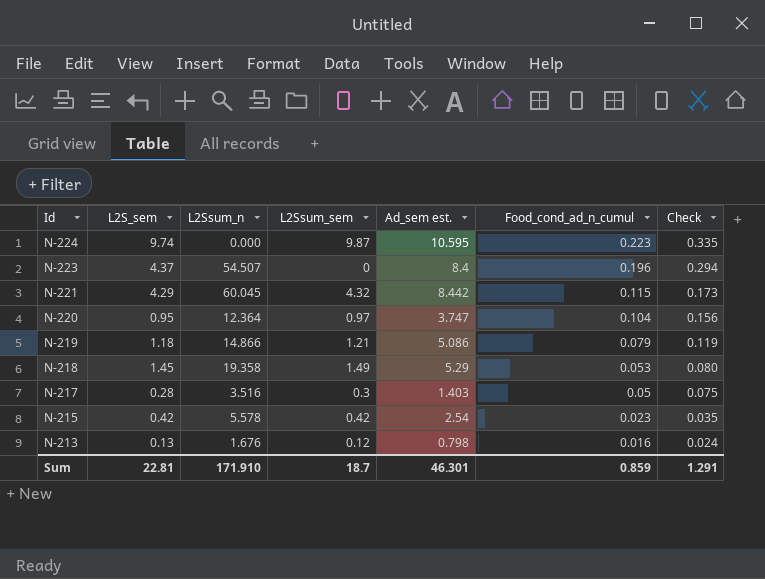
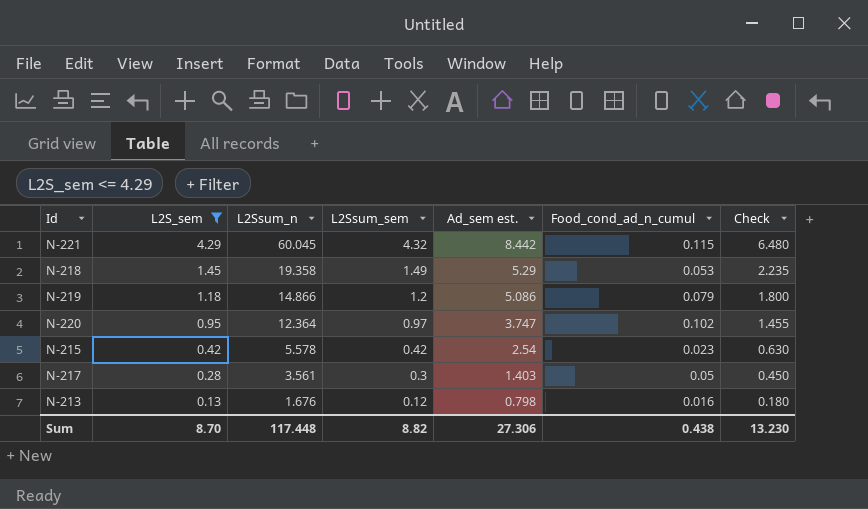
filter: none -> L2S_sem <= 4.29
row order: Id descending -> L2S_sem descending
column Check | formula: [Food_cond_ad_n_cumul] * 1.5 -> [L2Ssum_sem] * 1.5
N-219 | L2Ssum_sem: 1.21 -> 1.2
N-220 | Food_cond_ad_n_cumul: 0.104 -> 0.102
N-217 | L2Ssum_n: 3.516 -> 3.561
Sum | L2S_sem: 22.81 -> 8.70
Sum | L2Ssum_n: 171.910 -> 117.448
Sum | L2Ssum_sem: 18.7 -> 8.82
Sum | Ad_sem est.: 46.301 -> 27.306
Sum | Food_cond_ad_n_cumul: 0.859 -> 0.438
Sum | Check: 1.291 -> 13.230

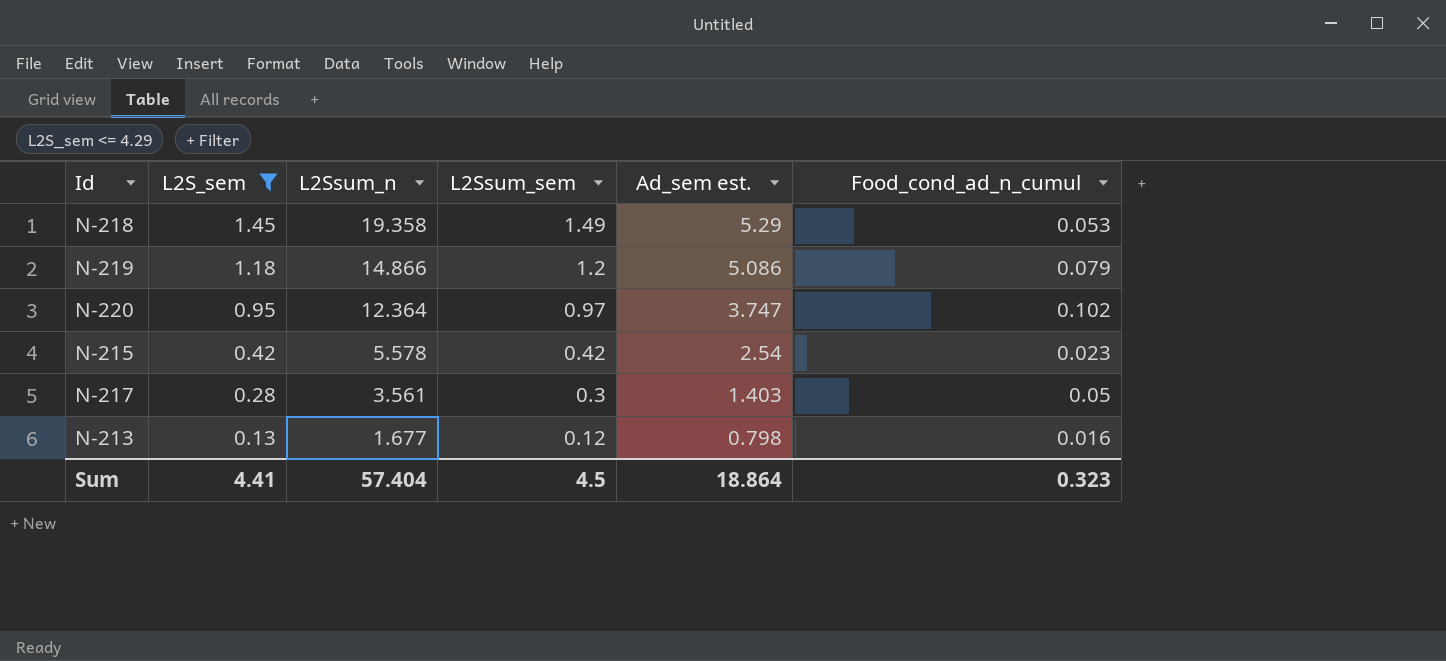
column Check | formula: [L2Ssum_sem] * 1.5 -> none
row N-221: 4.29 | 60.045 | 4.32 | 8.442 | 0.115 | 6.480 -> none
N-213 | L2Ssum_n: 1.676 -> 1.677
Sum | L2S_sem: 8.70 -> 4.41
Sum | L2Ssum_n: 117.448 -> 57.404
Sum | L2Ssum_sem: 8.82 -> 4.5
Sum | Ad_sem est.: 27.306 -> 18.864
Sum | Food_cond_ad_n_cumul: 0.438 -> 0.323

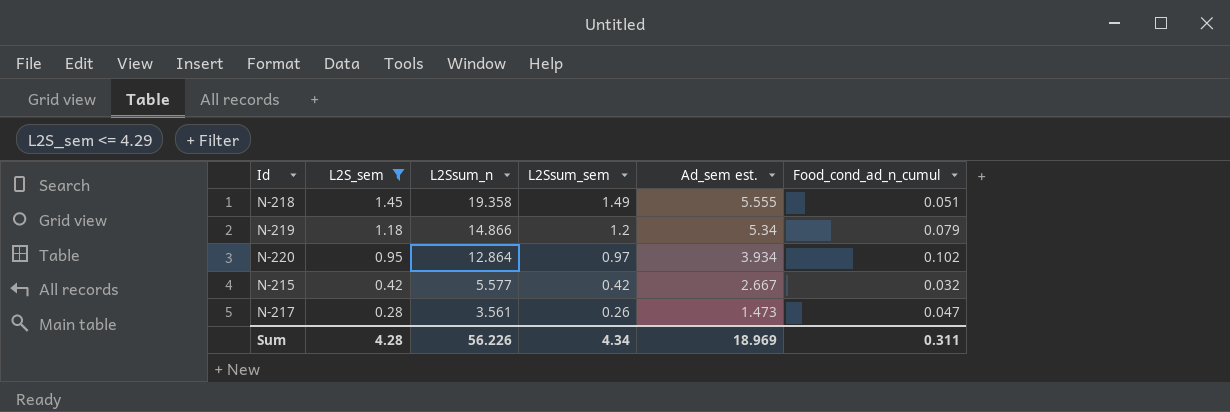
row N-213: 0.13 | 1.677 | 0.12 | 0.798 | 0.016 -> none
N-218 | Ad_sem est.: 5.29 -> 5.555
N-218 | Food_cond_ad_n_cumul: 0.053 -> 0.051
N-219 | Ad_sem est.: 5.086 -> 5.34
N-220 | L2Ssum_n: 12.364 -> 12.864
N-220 | Ad_sem est.: 3.747 -> 3.934
N-215 | L2Ssum_n: 5.578 -> 5.577
N-215 | Ad_sem est.: 2.54 -> 2.667
N-215 | Food_cond_ad_n_cumul: 0.023 -> 0.032
N-217 | L2Ssum_sem: 0.3 -> 0.26
N-217 | Ad_sem est.: 1.403 -> 1.473
N-217 | Food_cond_ad_n_cumul: 0.05 -> 0.047
Sum | L2S_sem: 4.41 -> 4.28
Sum | L2Ssum_n: 57.404 -> 56.226
Sum | L2Ssum_sem: 4.5 -> 4.34
Sum | Ad_sem est.: 18.864 -> 18.969
Sum | Food_cond_ad_n_cumul: 0.323 -> 0.311

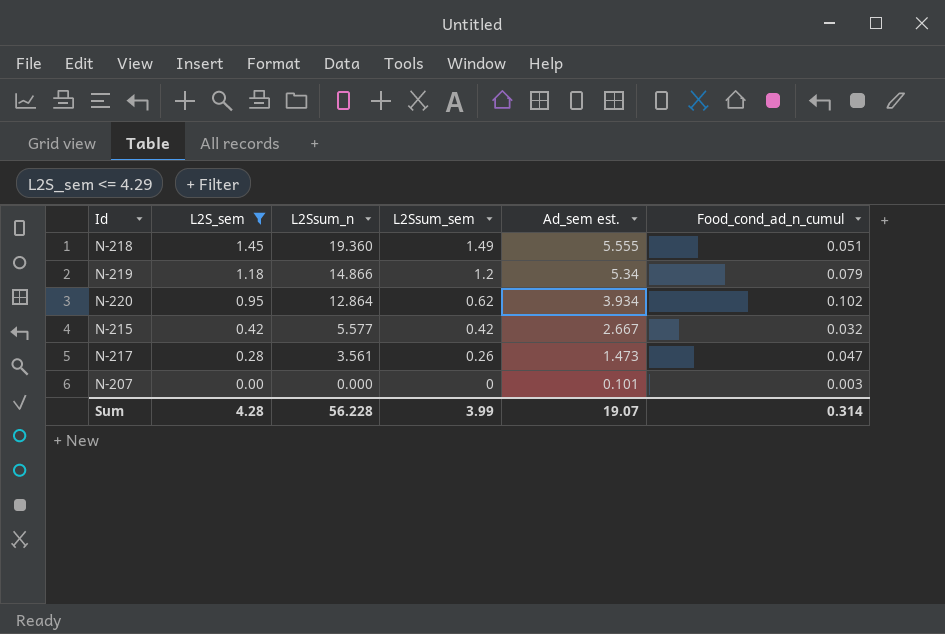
N-218 | L2Ssum_n: 19.358 -> 19.360
N-220 | L2Ssum_sem: 0.97 -> 0.62
row N-207: none -> 0.00 | 0.000 | 0 | 0.101 | 0.003
Sum | L2Ssum_n: 56.226 -> 56.228
Sum | L2Ssum_sem: 4.34 -> 3.99
Sum | Ad_sem est.: 18.969 -> 19.07
Sum | Food_cond_ad_n_cumul: 0.311 -> 0.314

